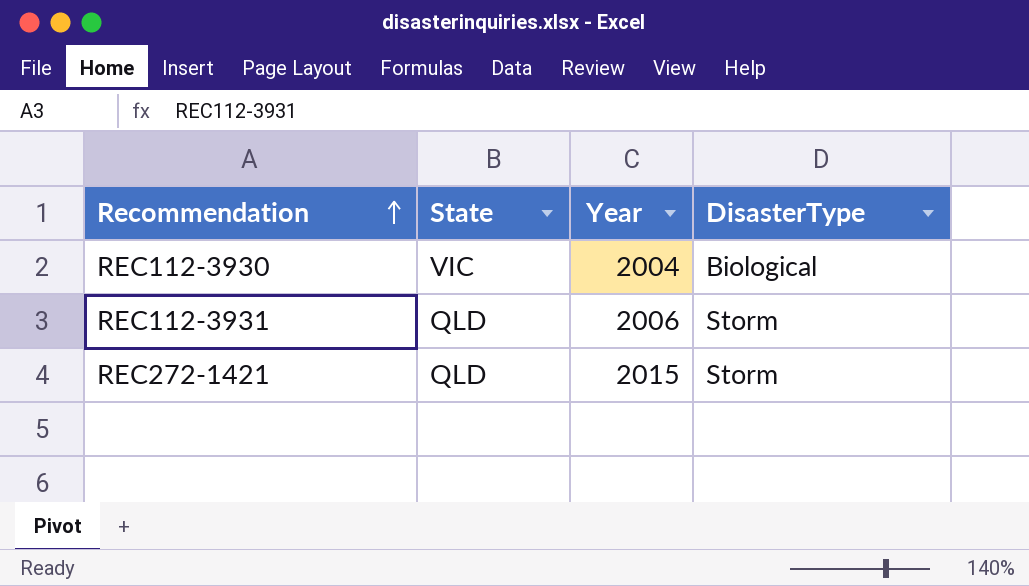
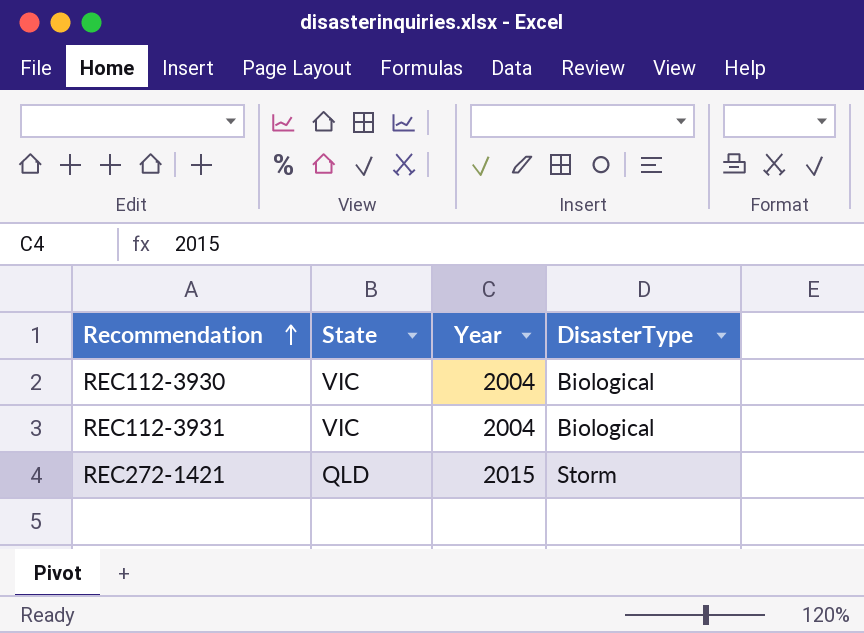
REC112-3931 | State: QLD -> VIC
REC112-3931 | Year: 2006 -> 2004
REC112-3931 | DisasterType: Storm -> Biological

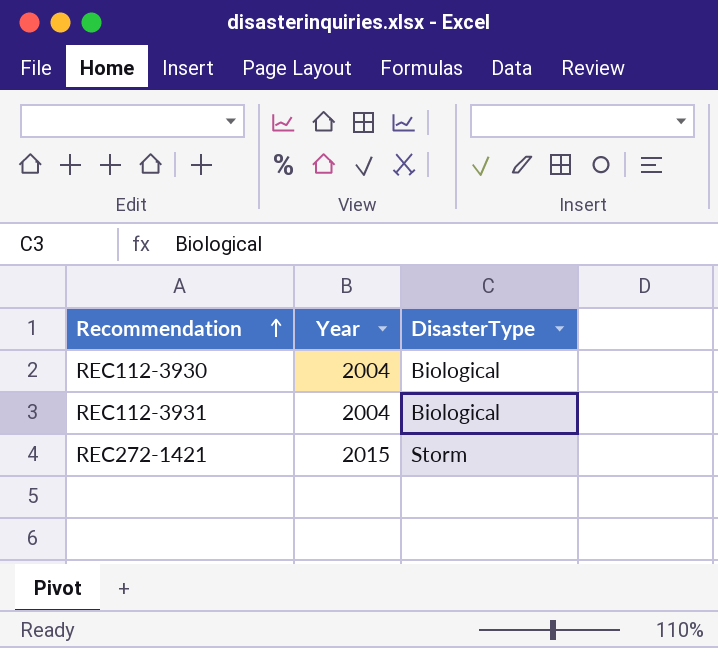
column State | position: 2 -> none

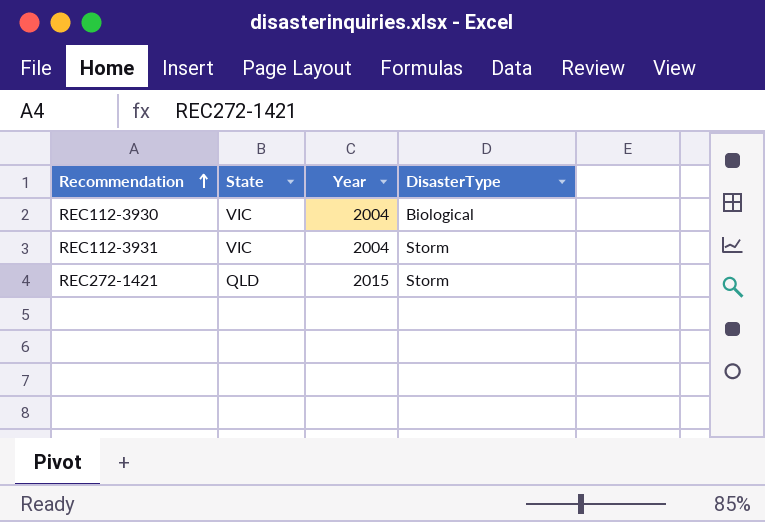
column State | position: none -> 2
REC112-3931 | DisasterType: Biological -> Storm

